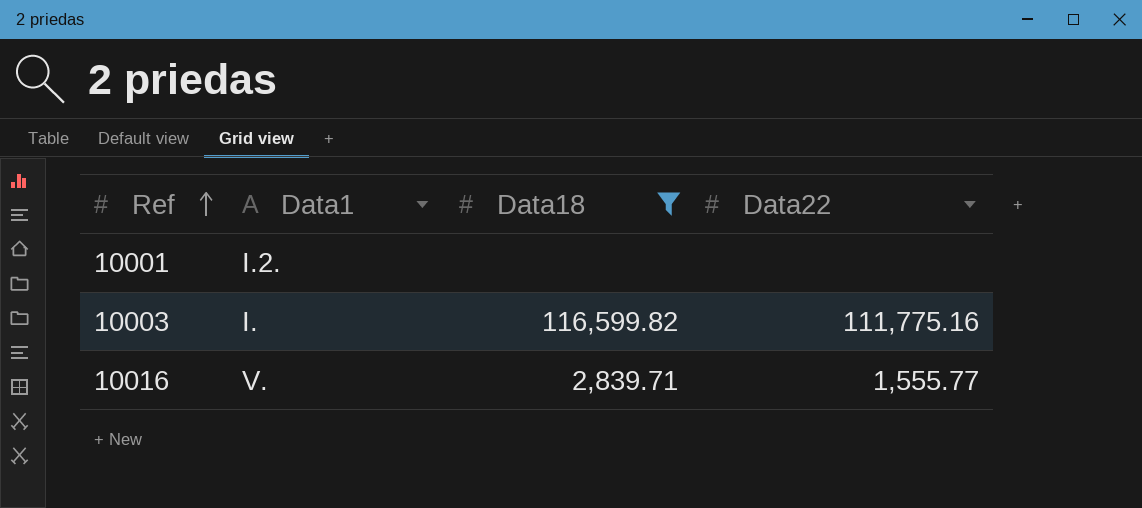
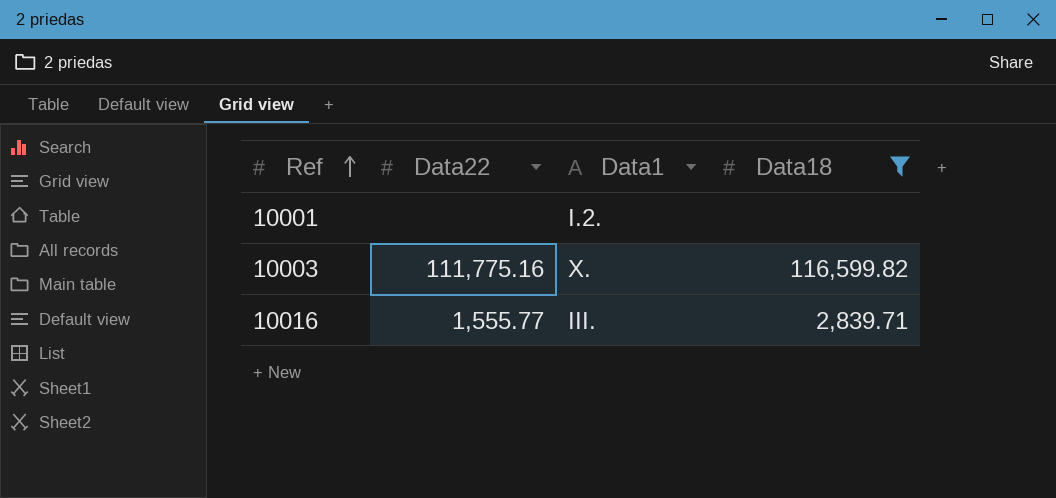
column Data22 | position: 4 -> 2
10003 | Data1: I. -> X.
10016 | Data1: V. -> III.

